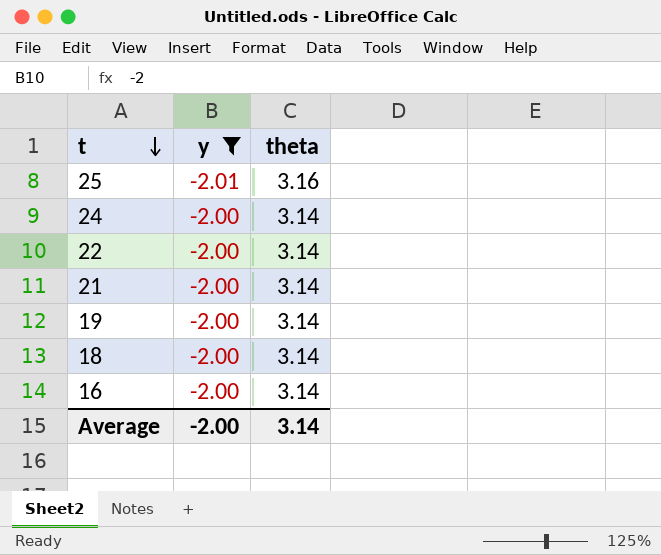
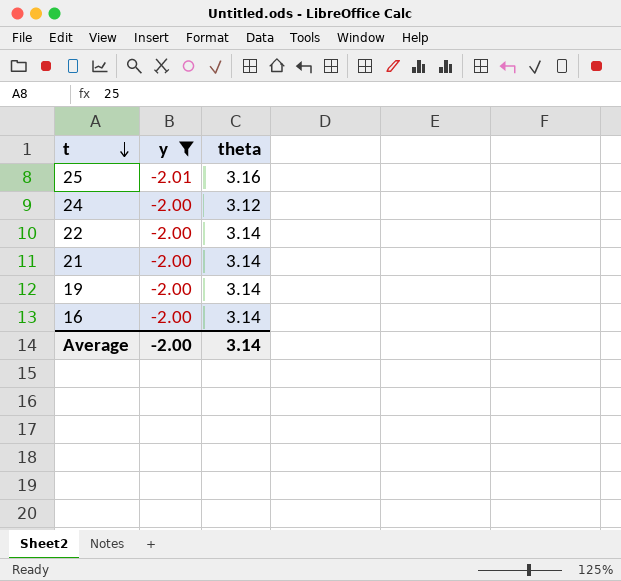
row 18: -2.00 | 3.14 -> none
24 | theta: 3.14 -> 3.12

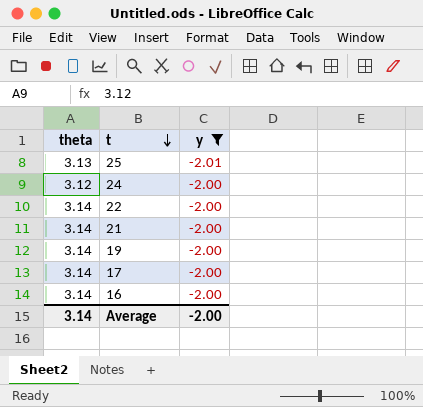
column theta | position: 3 -> 1
25 | theta: 3.16 -> 3.13
row 17: none -> 3.14 | -2.00

